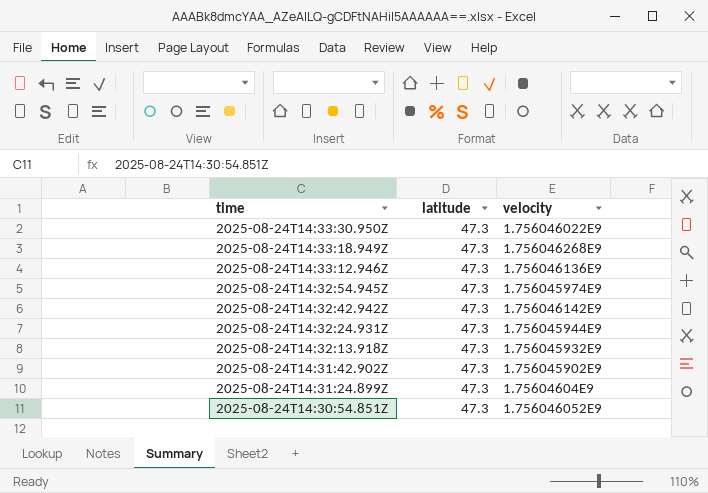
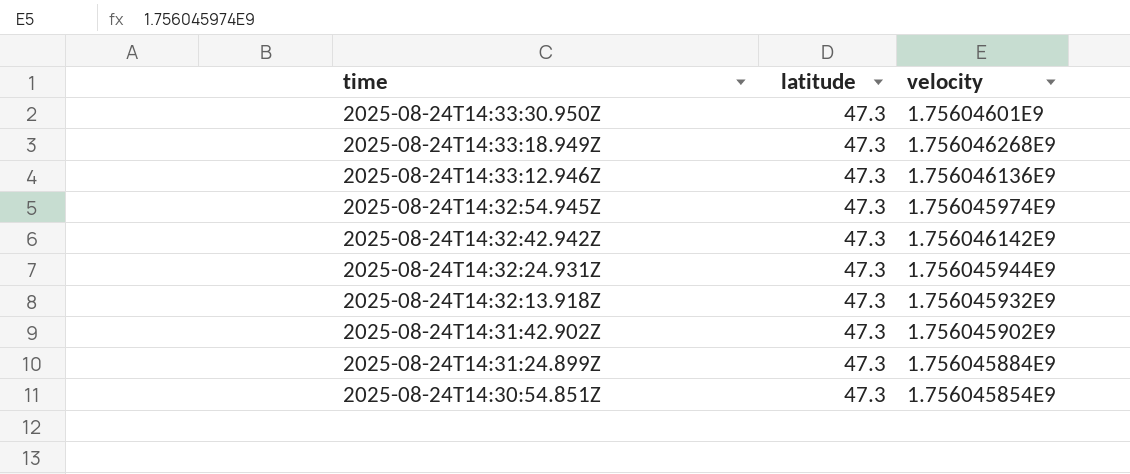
2025-08-24T14:33:30.950Z | velocity: 1.756046022E9 -> 1.75604601E9
2025-08-24T14:31:24.899Z | velocity: 1.75604604E9 -> 1.756045884E9
2025-08-24T14:30:54.851Z | velocity: 1.756046052E9 -> 1.756045854E9

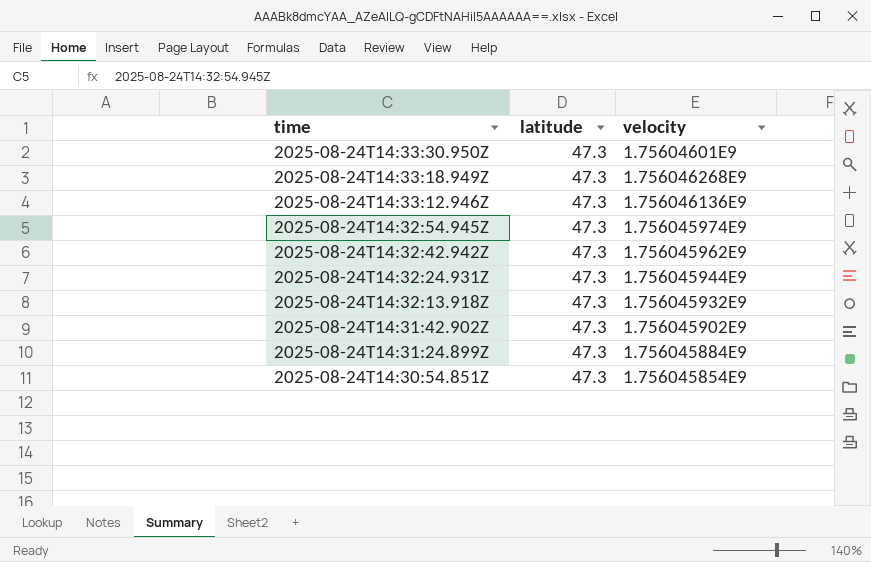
2025-08-24T14:32:42.942Z | velocity: 1.756046142E9 -> 1.756045962E9

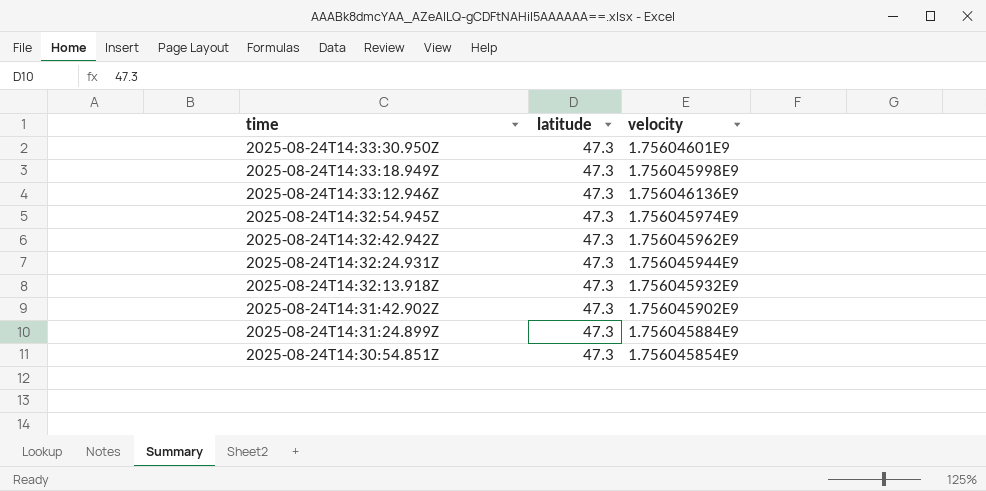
2025-08-24T14:33:18.949Z | velocity: 1.756046268E9 -> 1.756045998E9

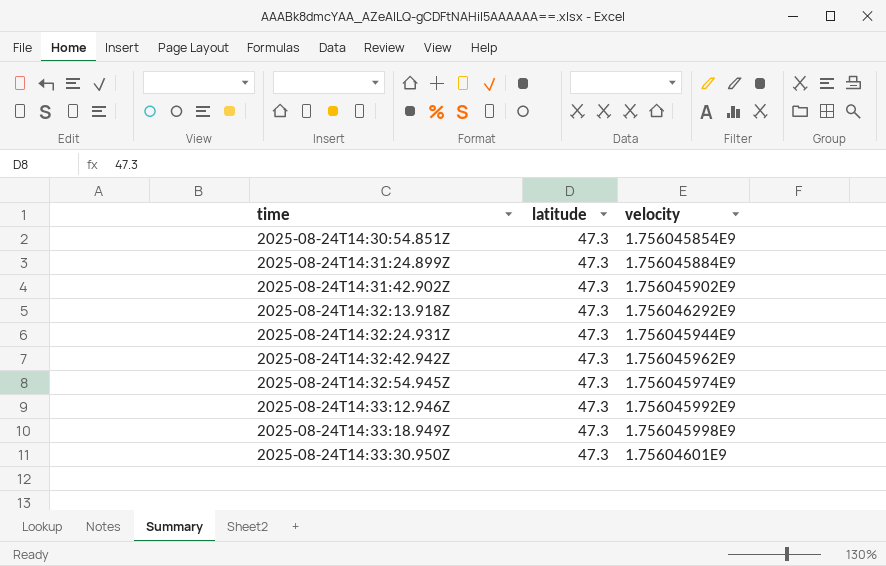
row order: time descending -> time ascending
2025-08-24T14:32:13.918Z | velocity: 1.756045932E9 -> 1.756046292E9
2025-08-24T14:33:12.946Z | velocity: 1.756046136E9 -> 1.756045992E9

